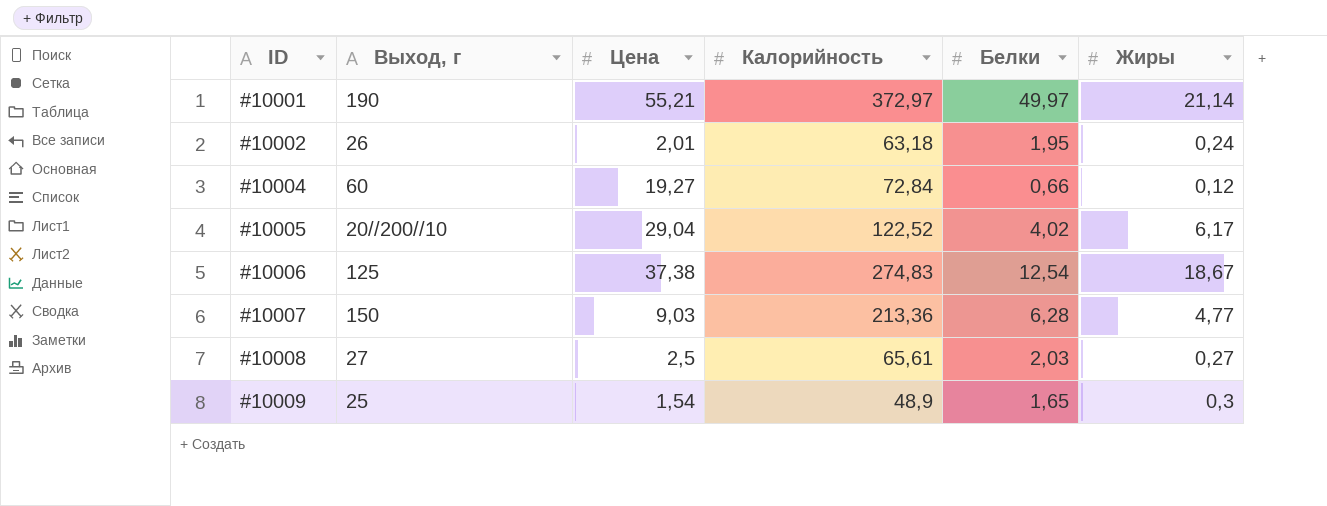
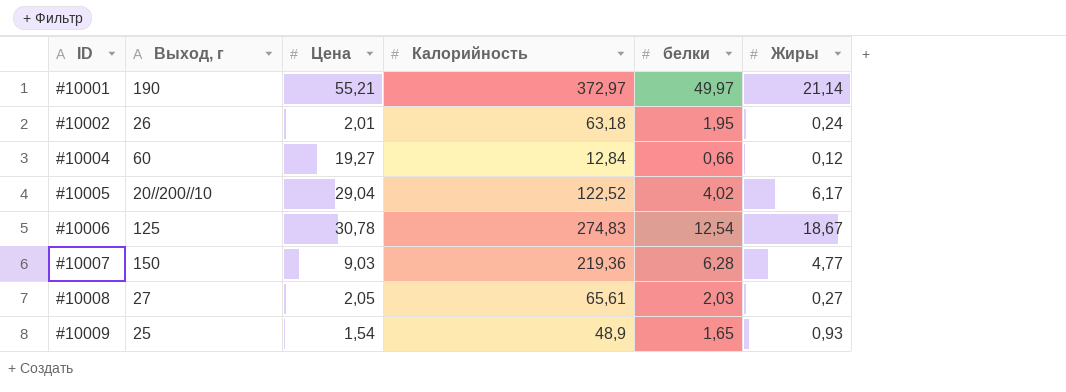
column name: Белки -> белки
#10004 | Калорийность: 72,84 -> 12,84
#10006 | Цена: 37,38 -> 30,78
#10007 | Калорийность: 213,36 -> 219,36
#10008 | Цена: 2,5 -> 2,05
#10009 | Жиры: 0,3 -> 0,93

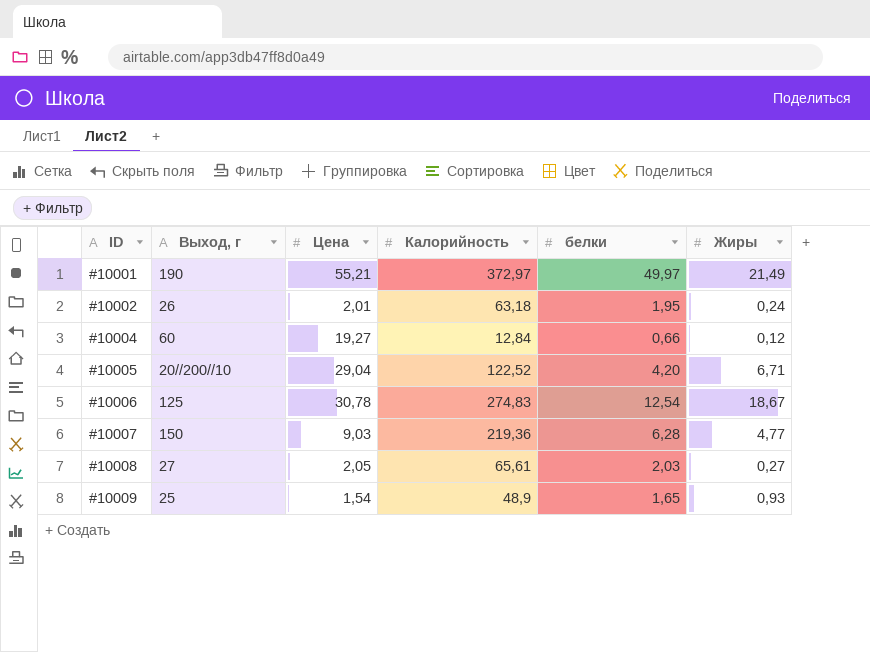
#10001 | Жиры: 21,14 -> 21,49
#10005 | белки: 4,02 -> 4,20
#10005 | Жиры: 6,17 -> 6,71

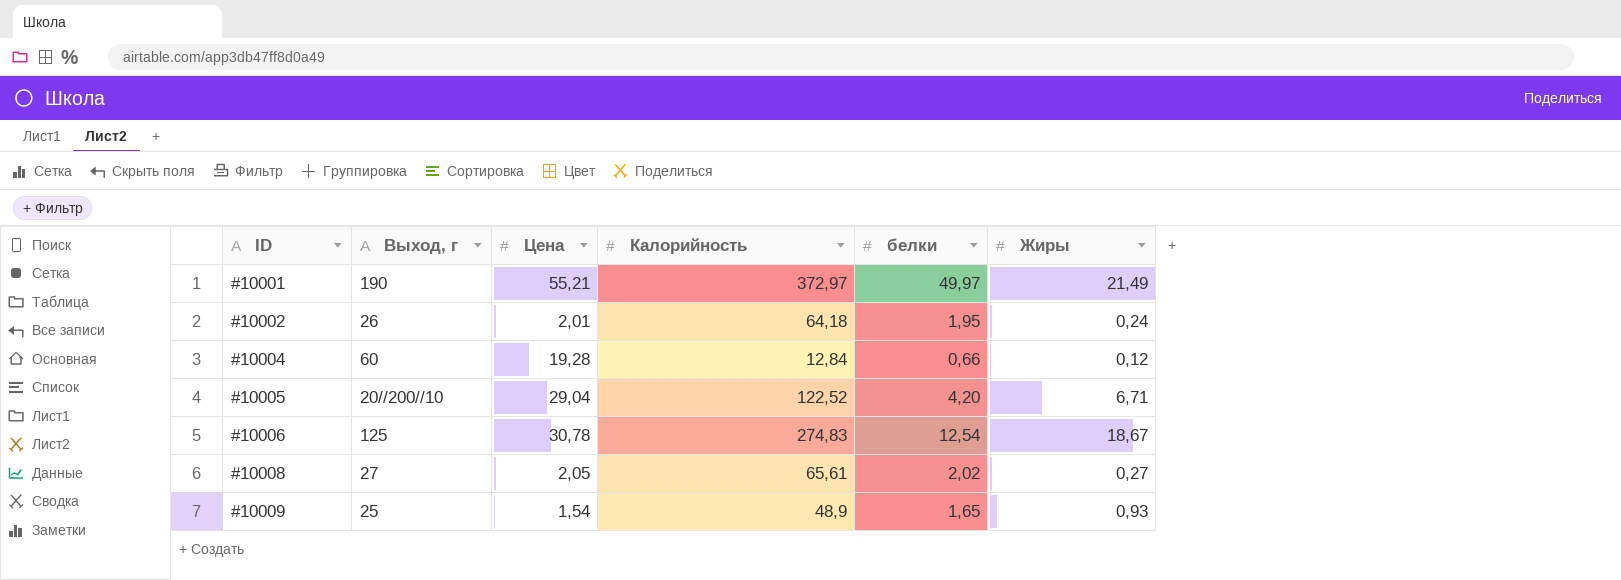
row #10007: 150 | 9,03 | 219,36 | 6,28 | 4,77 -> none
#10002 | Калорийность: 63,18 -> 64,18
#10004 | Цена: 19,27 -> 19,28
#10008 | белки: 2,03 -> 2,02

